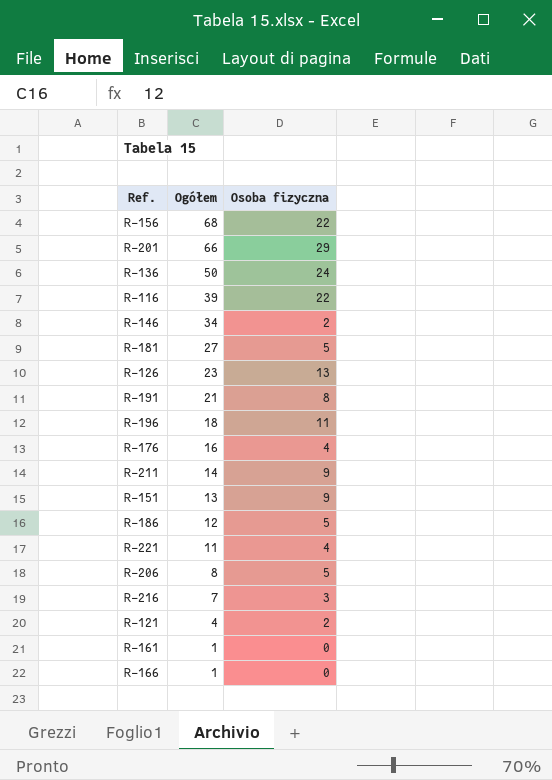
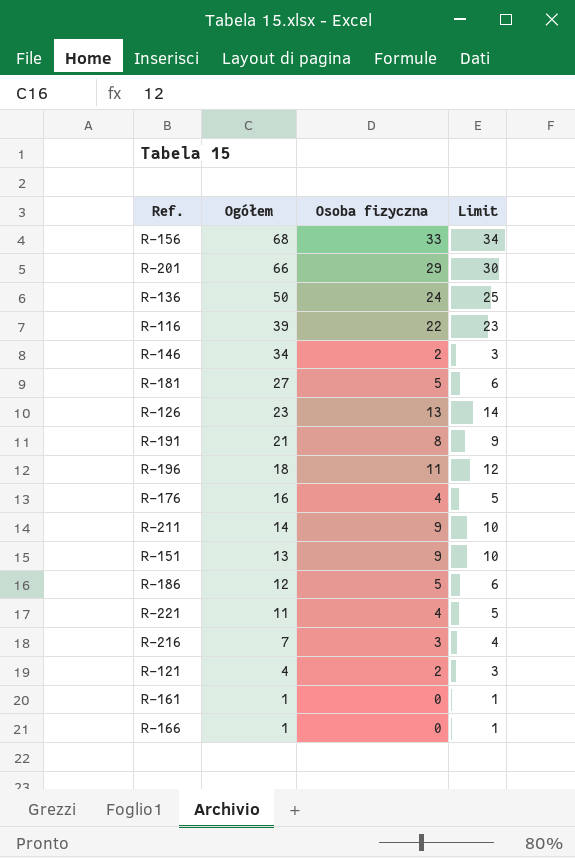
column Limit | formula: none -> [Osoba fizyczna] + 1
row R-206: 8 | 5 -> none
R-156 | Osoba fizyczna: 22 -> 33

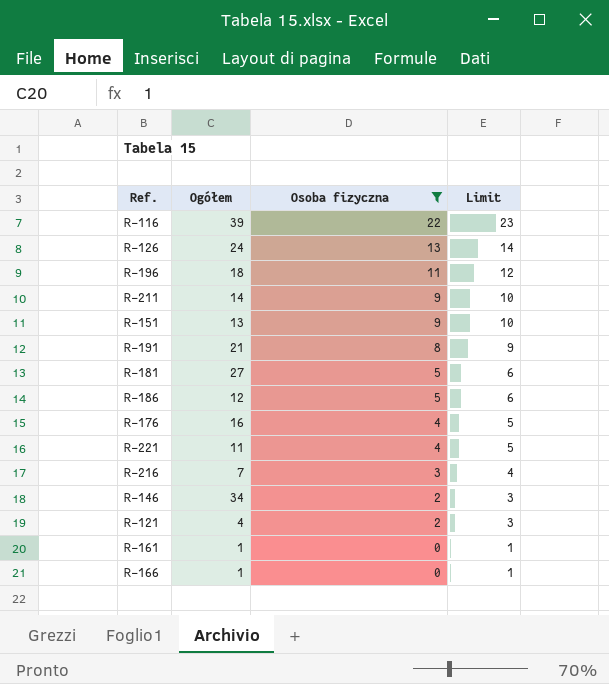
filter: none -> Osoba fizyczna <= 22
row order: Ogółem descending -> Osoba fizyczna descending
R-126 | Ogółem: 23 -> 24

